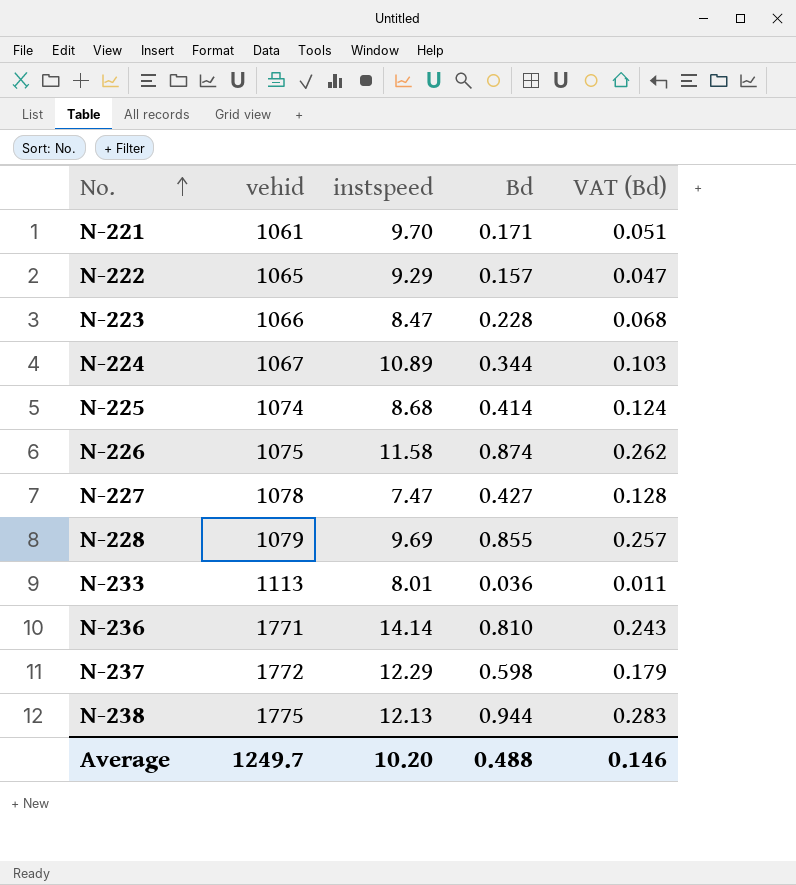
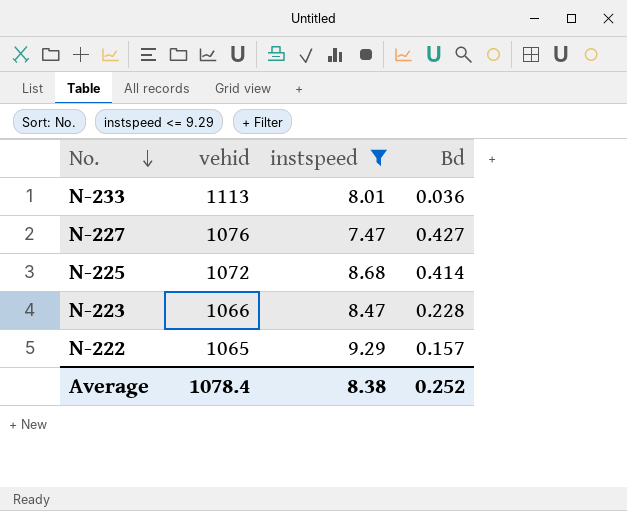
filter: none -> instspeed <= 9.29
row order: No. ascending -> No. descending
column VAT (Bd) | formula: [Bd] * 0.3 -> none
N-227 | vehid: 1078 -> 1076
N-225 | vehid: 1074 -> 1072
Average | vehid: 1249.7 -> 1078.4
Average | instspeed: 10.20 -> 8.38
Average | Bd: 0.488 -> 0.252

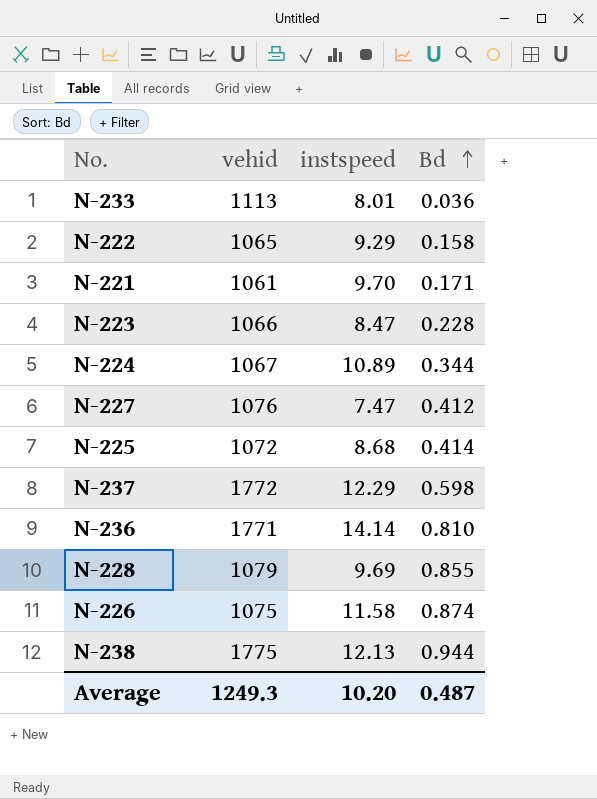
filter: instspeed <= 9.29 -> none
row order: No. descending -> Bd ascending
N-222 | Bd: 0.157 -> 0.158
N-227 | Bd: 0.427 -> 0.412
Average | vehid: 1078.4 -> 1249.3
Average | instspeed: 8.38 -> 10.20
Average | Bd: 0.252 -> 0.487

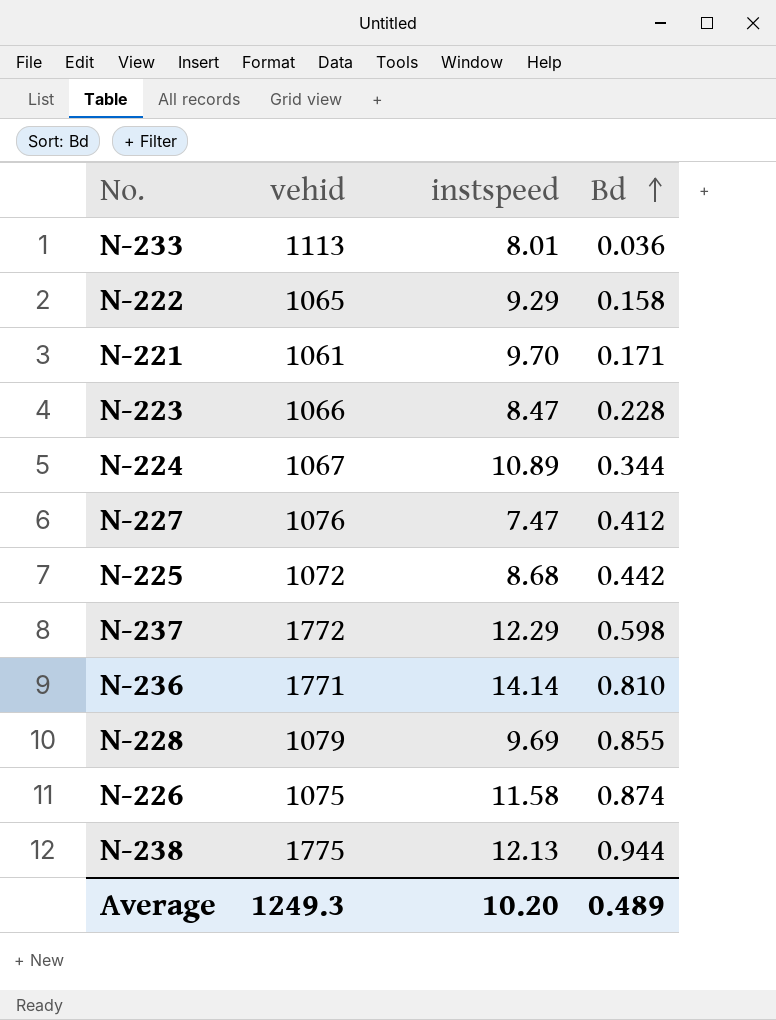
N-225 | Bd: 0.414 -> 0.442
Average | Bd: 0.487 -> 0.489

